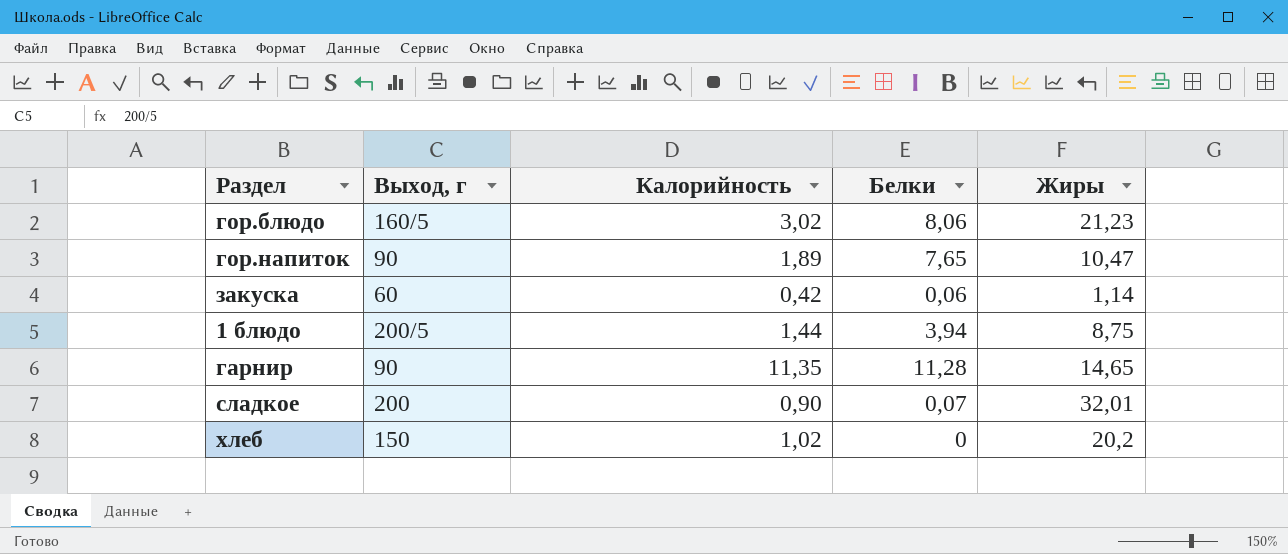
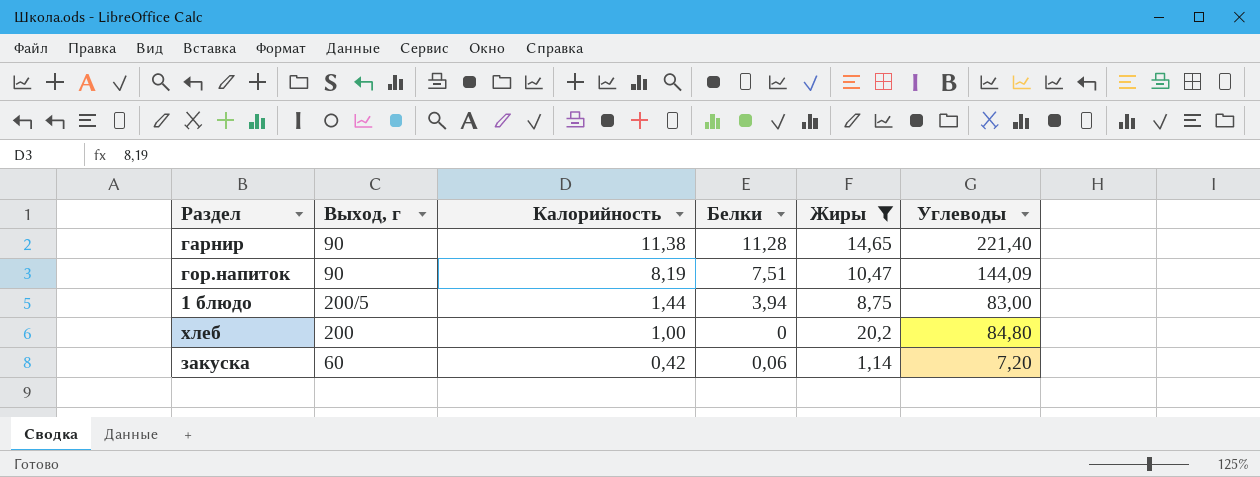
filter: none -> Жиры <= 20,2
row order: none -> Калорийность descending
column Углеводы | position: none -> 6
гарнир | Калорийность: 11,35 -> 11,38
гор.напиток | Калорийность: 1,89 -> 8,19
гор.напиток | Белки: 7,65 -> 7,51
хлеб | Выход, г: 150 -> 200
хлеб | Калорийность: 1,02 -> 1,00

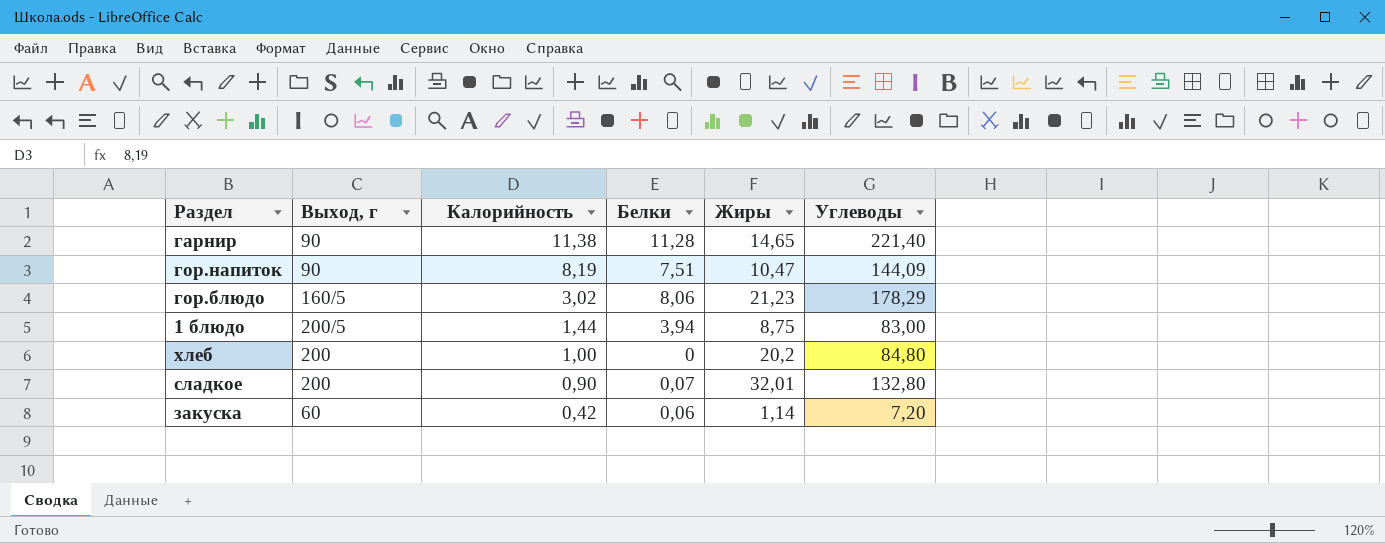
filter: Жиры <= 20,2 -> none

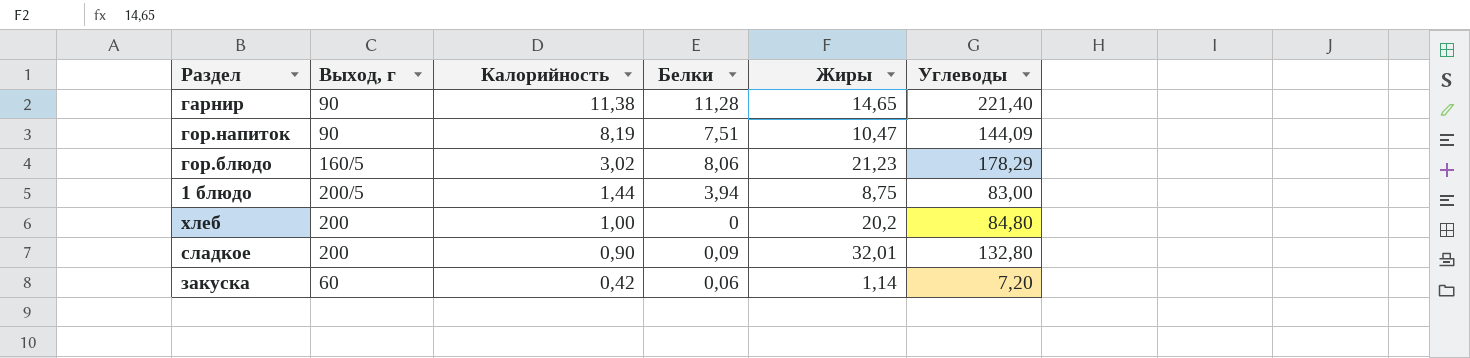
сладкое | Белки: 0,07 -> 0,09

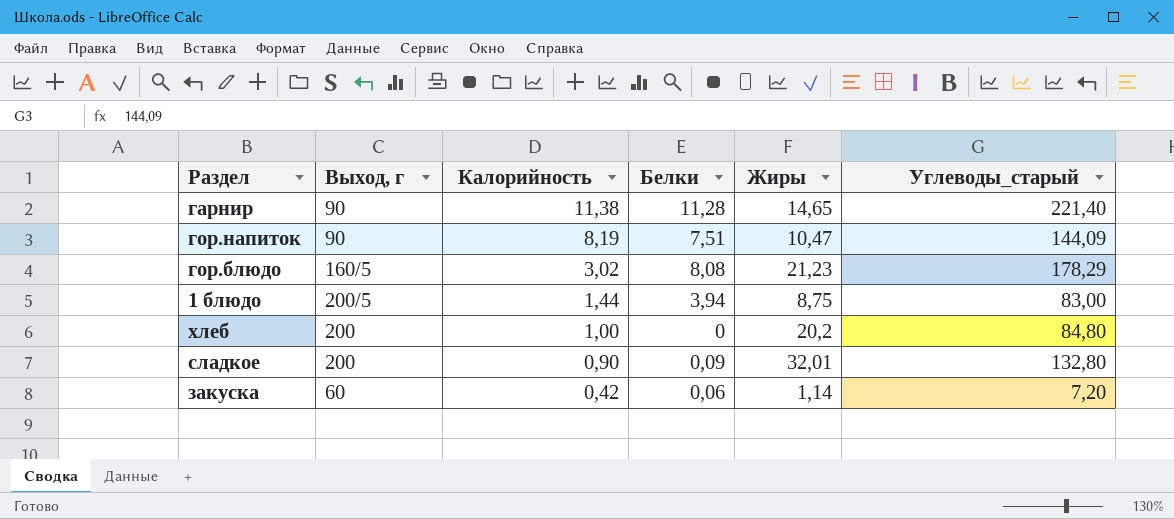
column name: Углеводы -> Углеводы_старый
гор.блюдо | Белки: 8,06 -> 8,08

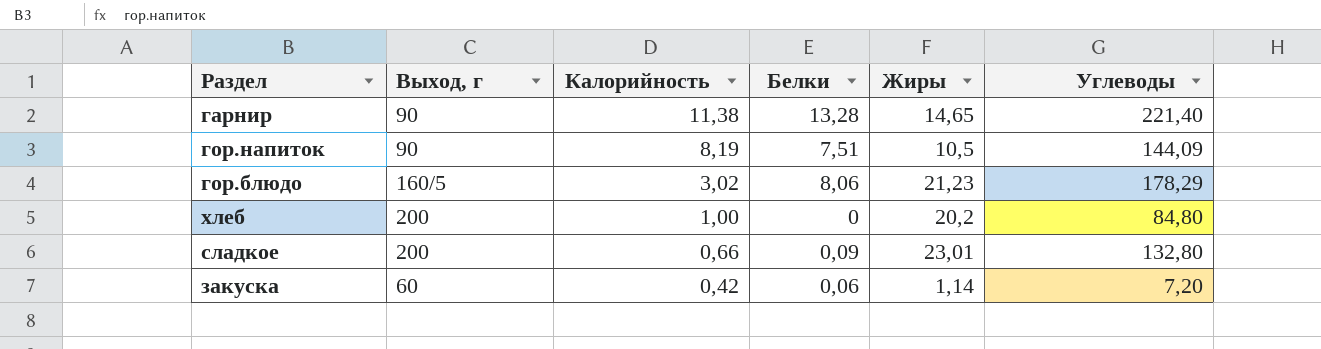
column name: Углеводы_старый -> Углеводы
row 1 блюдо: 200/5 | 1,44 | 3,94 | 8,75 | 83,00 -> none
гарнир | Белки: 11,28 -> 13,28
гор.напиток | Жиры: 10,47 -> 10,5
гор.блюдо | Белки: 8,08 -> 8,06
сладкое | Калорийность: 0,90 -> 0,66
сладкое | Жиры: 32,01 -> 23,01

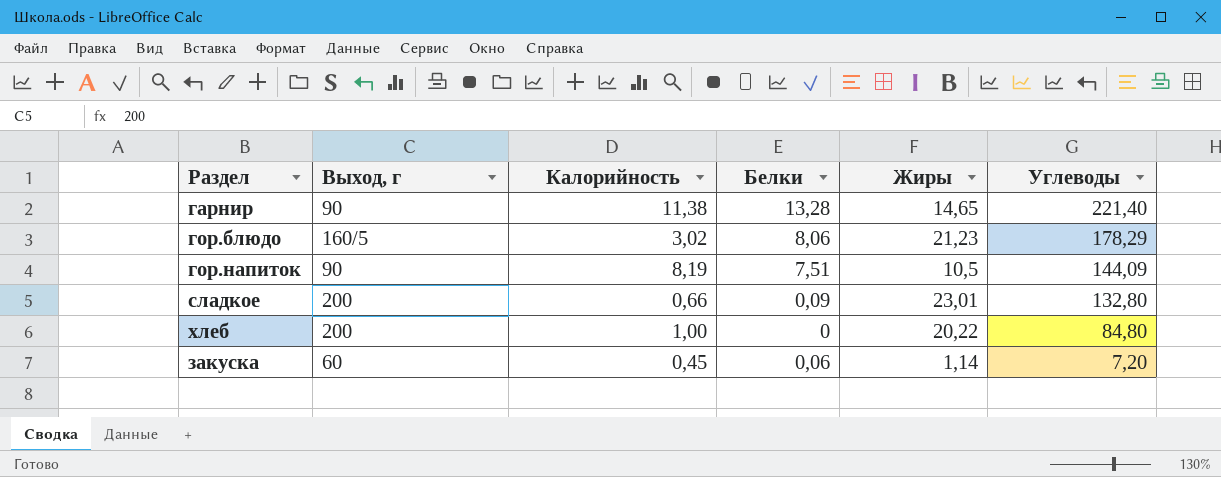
row order: Калорийность descending -> Углеводы descending
хлеб | Жиры: 20,2 -> 20,22
закуска | Калорийность: 0,42 -> 0,45

